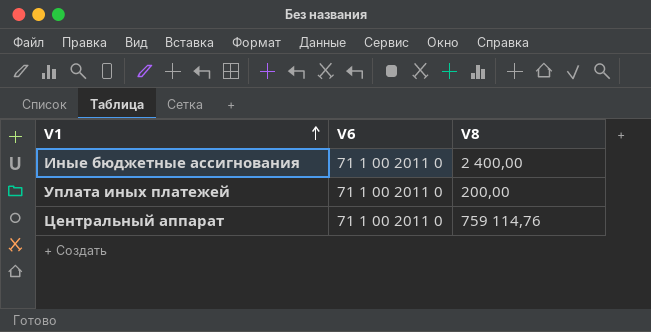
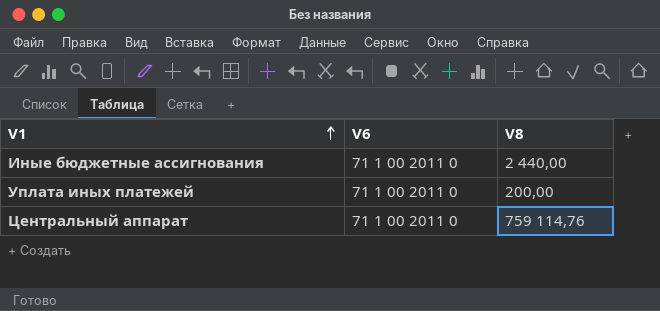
Иные бюджетные ассигнования | V8: 2 400,00 -> 2 440,00

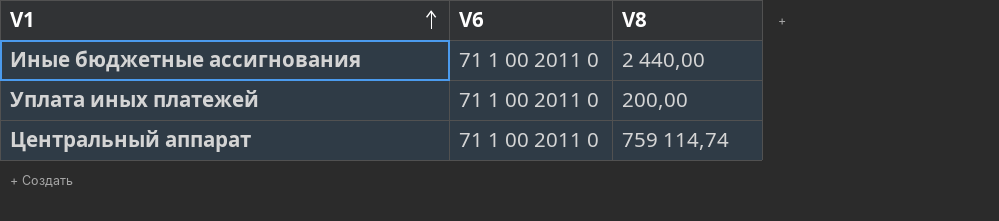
Центральный аппарат | V8: 759 114,76 -> 759 114,74

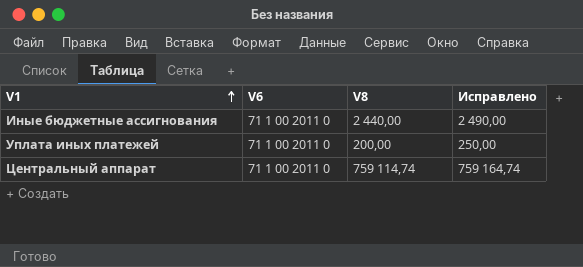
column Исправлено | formula: none -> [V8] + 50

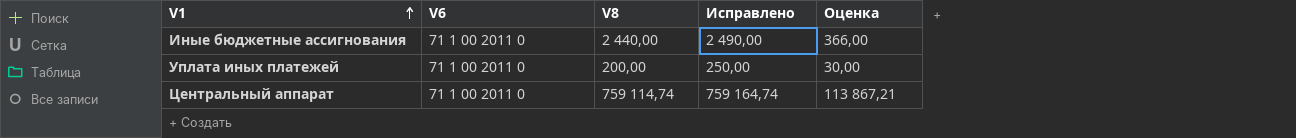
column Оценка | formula: none -> [V8] * 0,15

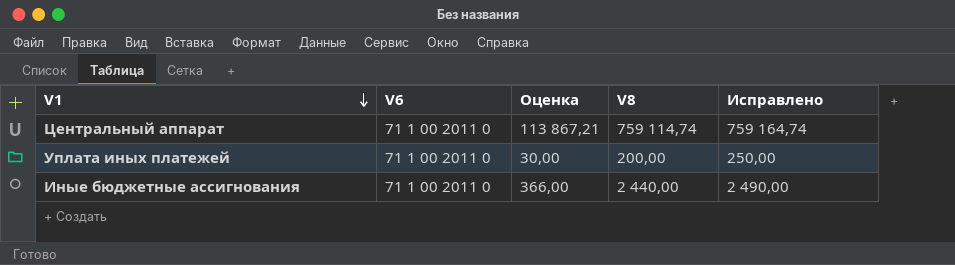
row order: V1 ascending -> V1 descending
column Оценка | position: 5 -> 3

